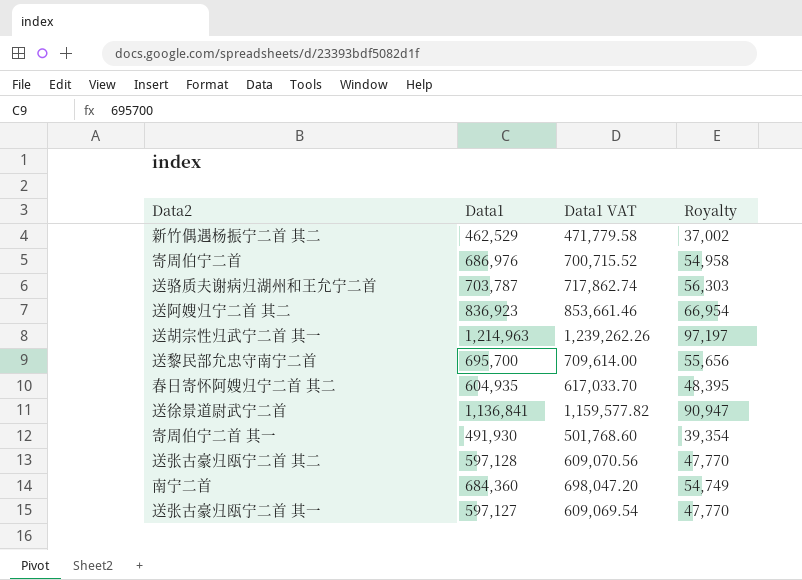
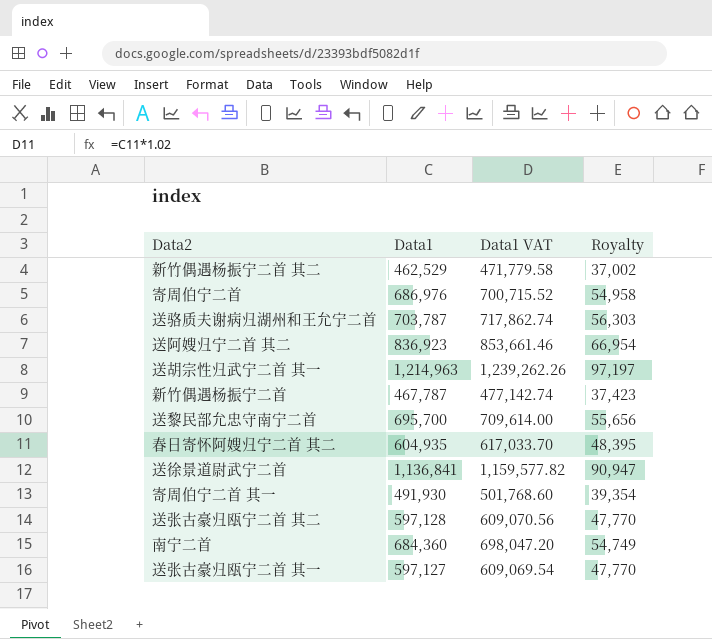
row 新竹偶遇杨振宁二首: none -> 467,787 | 477,142.74 | 37,423

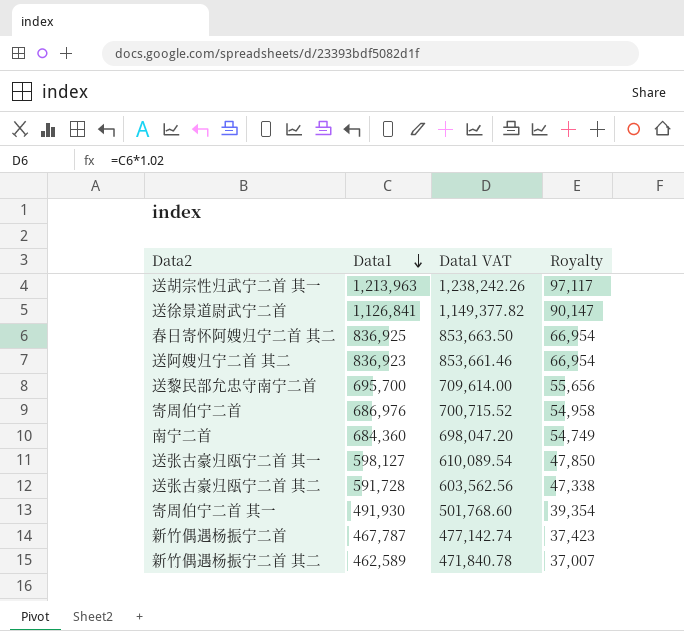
row order: none -> Data1 descending
row 送骆质夫谢病归湖州和王允宁二首: 703,787 | 717,862.74 | 56,303 -> none
送胡宗性归武宁二首 其一 | Data1: 1,214,963 -> 1,213,963
送胡宗性归武宁二首 其一 | Data1 VAT: 1,239,262.26 -> 1,238,242.26
送胡宗性归武宁二首 其一 | Royalty: 97,197 -> 97,117
送徐景道尉武宁二首 | Data1: 1,136,841 -> 1,126,841
送徐景道尉武宁二首 | Data1 VAT: 1,159,577.82 -> 1,149,377.82
送徐景道尉武宁二首 | Royalty: 90,947 -> 90,147
春日寄怀阿嫂归宁二首 其二 | Data1: 604,935 -> 836,925
春日寄怀阿嫂归宁二首 其二 | Data1 VAT: 617,033.70 -> 853,663.50
春日寄怀阿嫂归宁二首 其二 | Royalty: 48,395 -> 66,954
送张古豪归瓯宁二首 其一 | Data1: 597,127 -> 598,127
送张古豪归瓯宁二首 其一 | Data1 VAT: 609,069.54 -> 610,089.54
送张古豪归瓯宁二首 其一 | Royalty: 47,770 -> 47,850
送张古豪归瓯宁二首 其二 | Data1: 597,128 -> 591,728
送张古豪归瓯宁二首 其二 | Data1 VAT: 609,070.56 -> 603,562.56
送张古豪归瓯宁二首 其二 | Royalty: 47,770 -> 47,338
新竹偶遇杨振宁二首 其二 | Data1: 462,529 -> 462,589
新竹偶遇杨振宁二首 其二 | Data1 VAT: 471,779.58 -> 471,840.78
新竹偶遇杨振宁二首 其二 | Royalty: 37,002 -> 37,007

